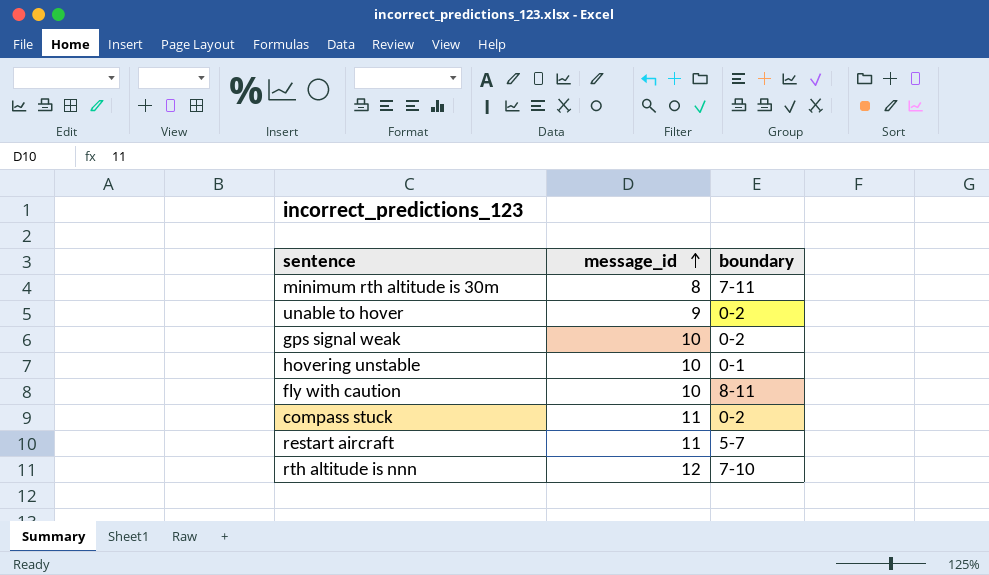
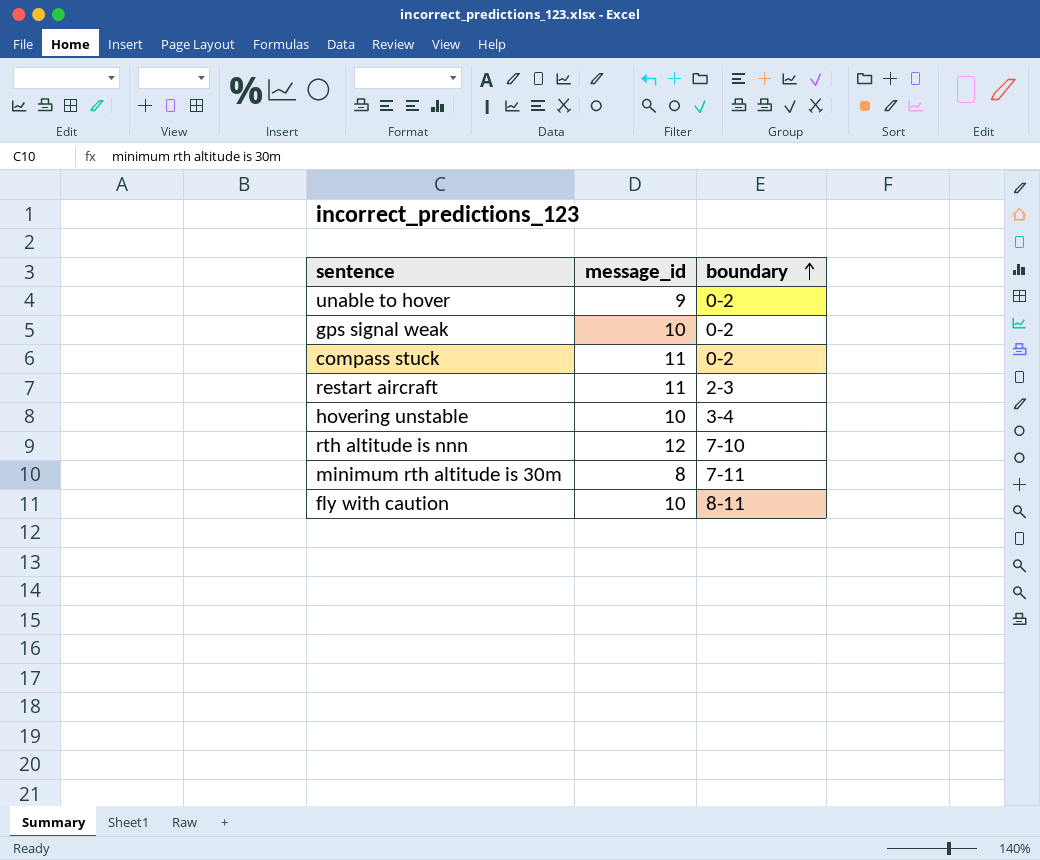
row order: message_id ascending -> boundary ascending
restart aircraft | boundary: 5-7 -> 2-3
hovering unstable | boundary: 0-1 -> 3-4

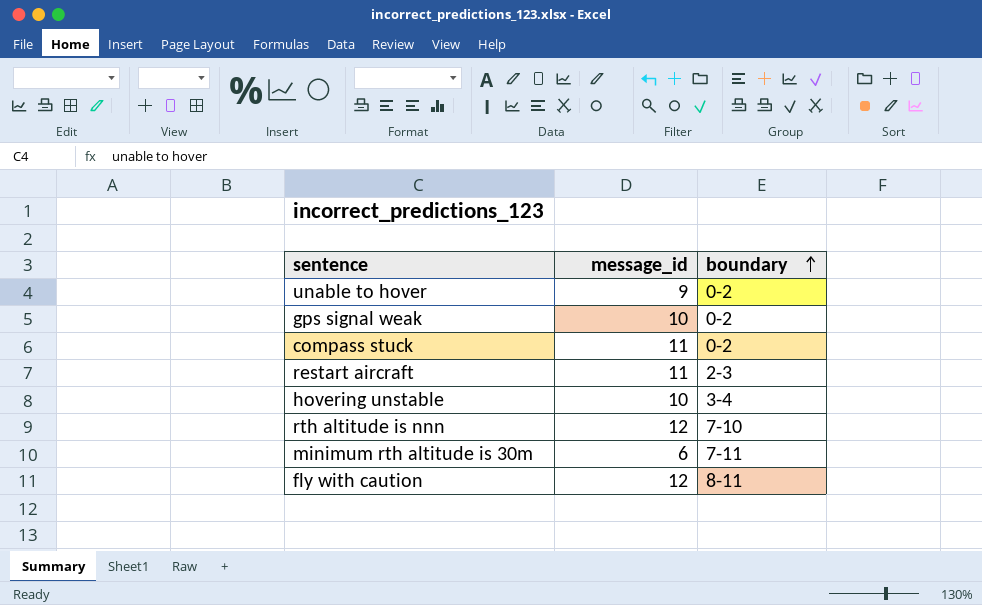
minimum rth altitude is 30m | message_id: 8 -> 6
fly with caution | message_id: 10 -> 12

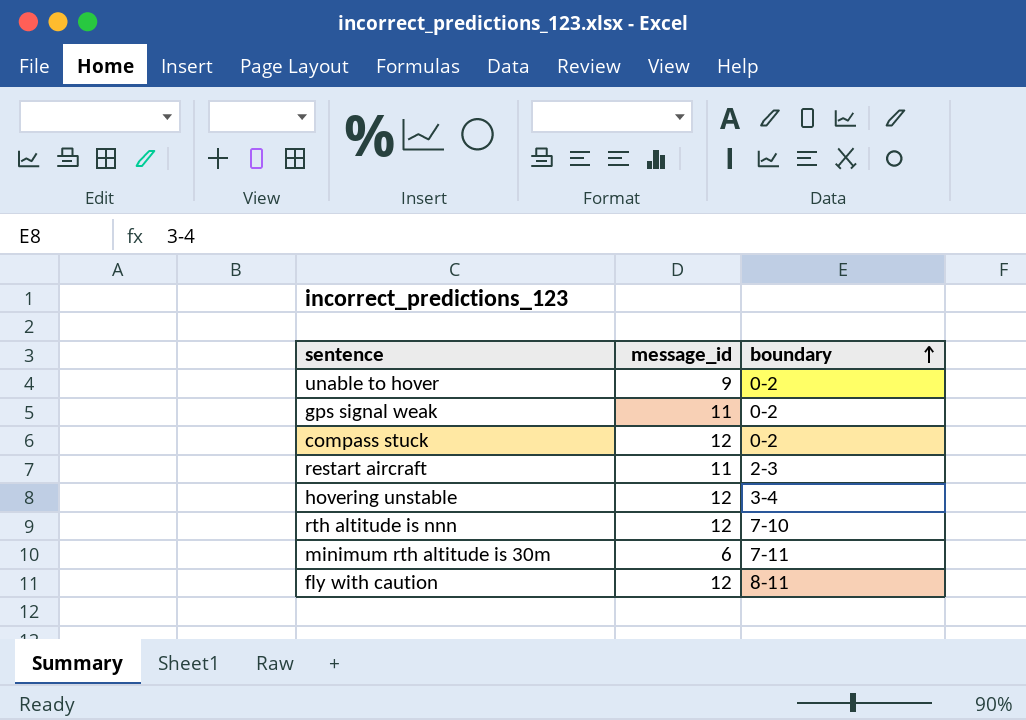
gps signal weak | message_id: 10 -> 11
compass stuck | message_id: 11 -> 12
hovering unstable | message_id: 10 -> 12

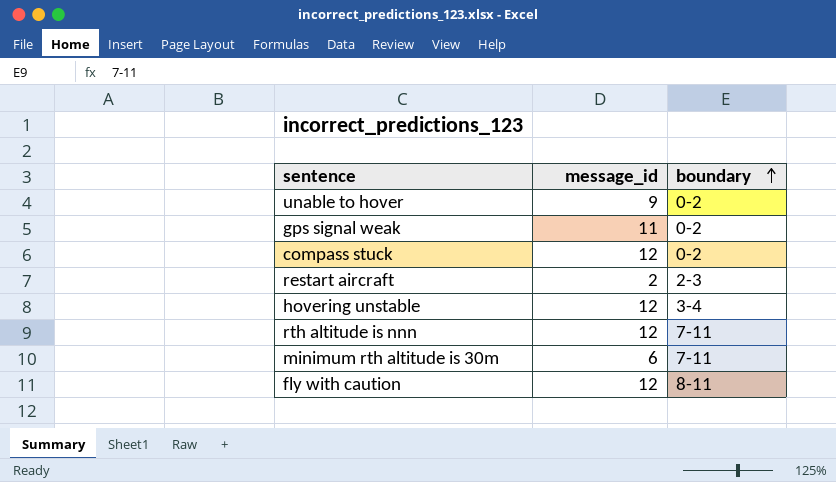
restart aircraft | message_id: 11 -> 2
rth altitude is nnn | boundary: 7-10 -> 7-11

